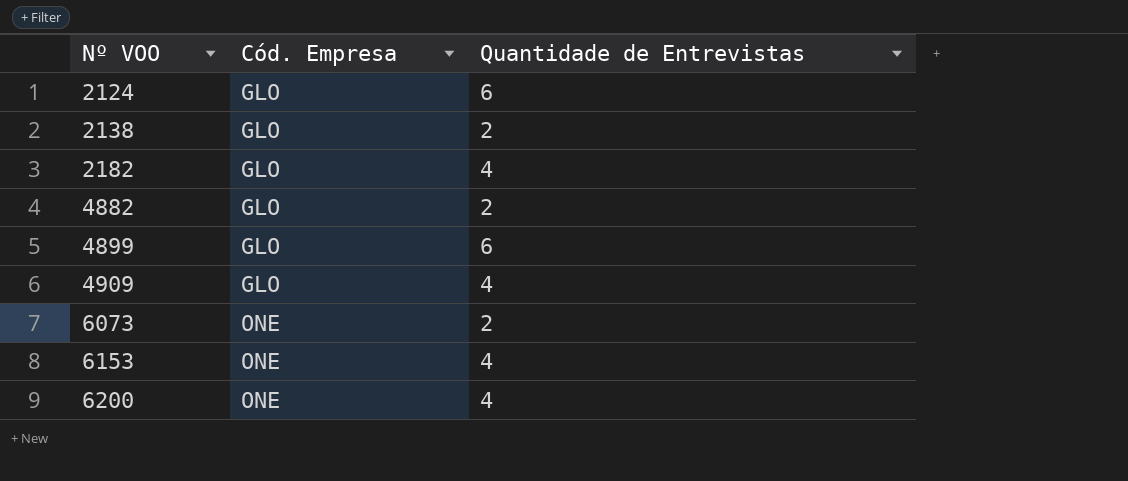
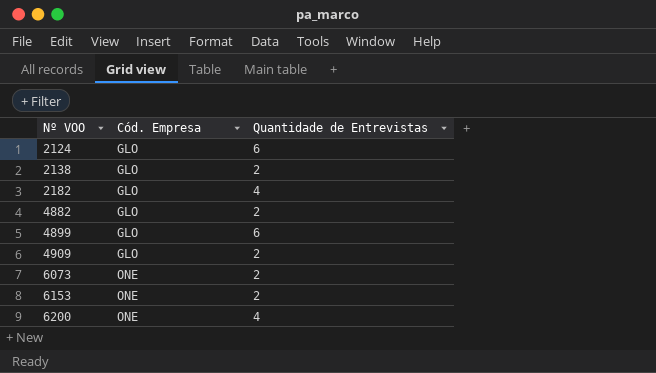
4909 | Quantidade de Entrevistas: 4 -> 2
6153 | Quantidade de Entrevistas: 4 -> 2

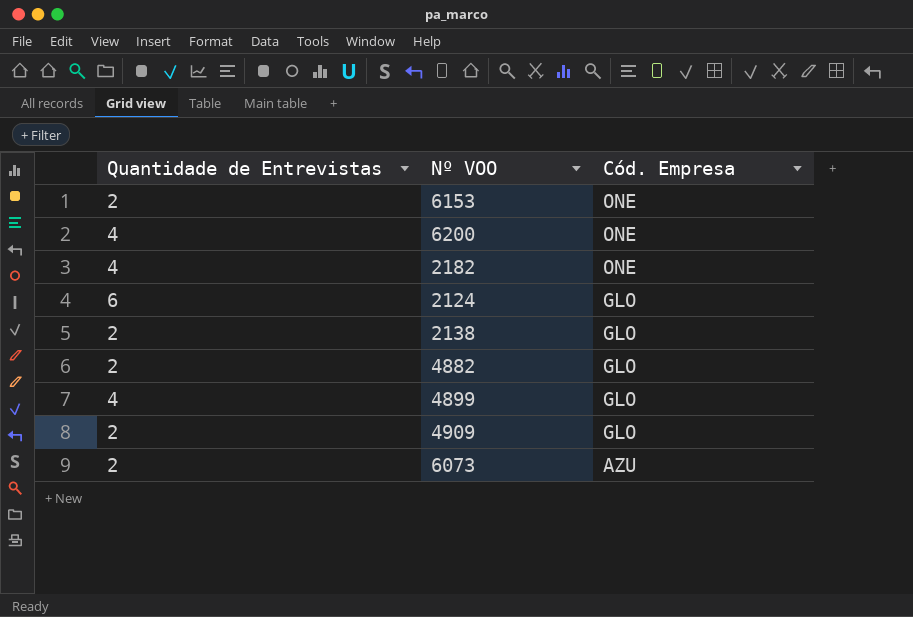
row order: Nº VOO ascending -> Cód. Empresa descending
column Quantidade de Entrevistas | position: 3 -> 1
2182 | Cód. Empresa: GLO -> ONE
4899 | Quantidade de Entrevistas: 6 -> 4
6073 | Cód. Empresa: ONE -> AZU

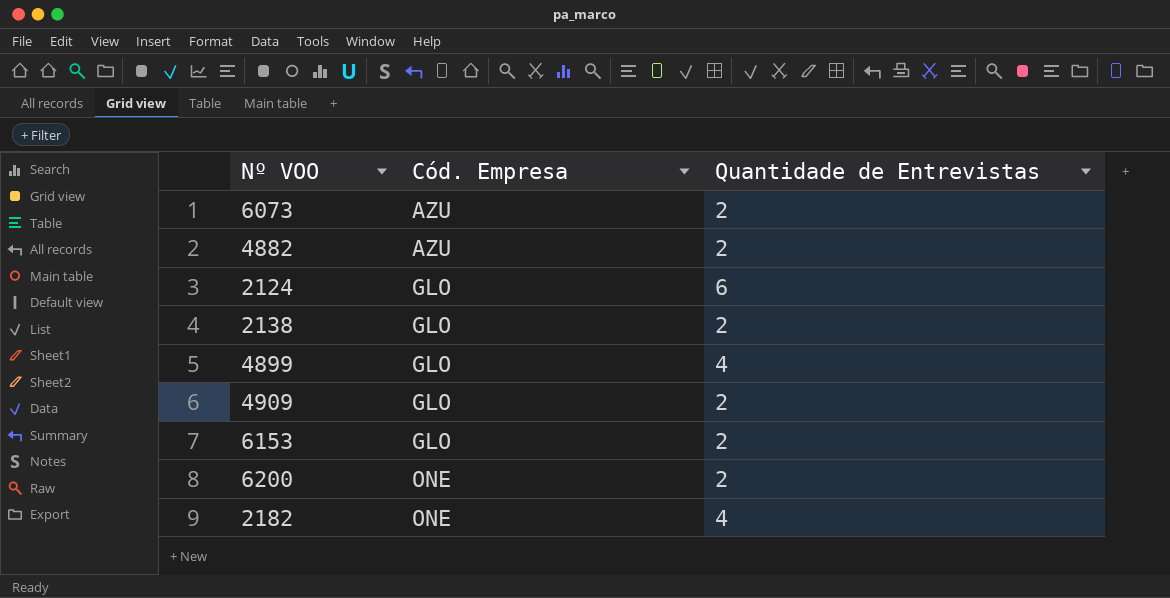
row order: Cód. Empresa descending -> Cód. Empresa ascending
column Quantidade de Entrevistas | position: 1 -> 3
4882 | Cód. Empresa: GLO -> AZU
6153 | Cód. Empresa: ONE -> GLO
6200 | Quantidade de Entrevistas: 4 -> 2

